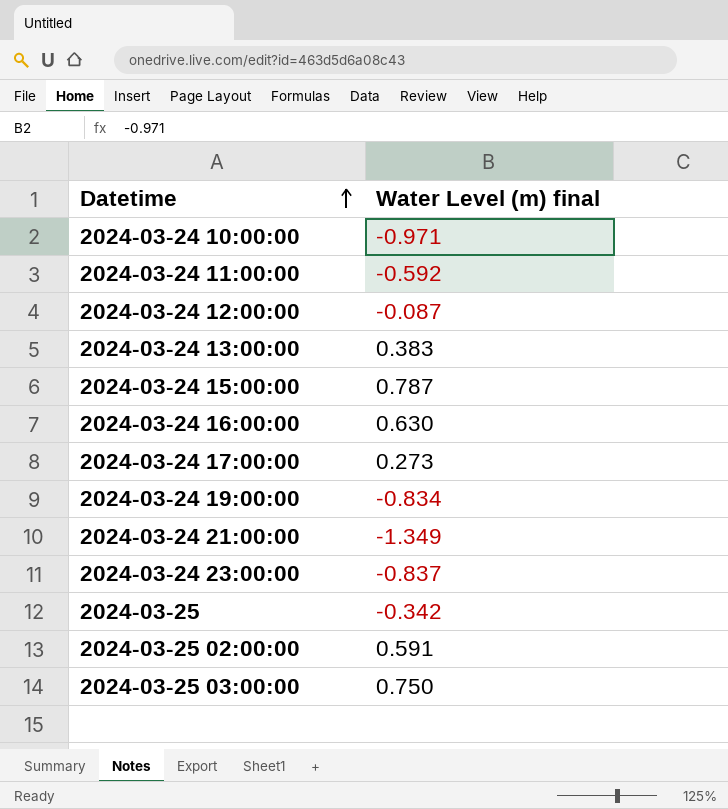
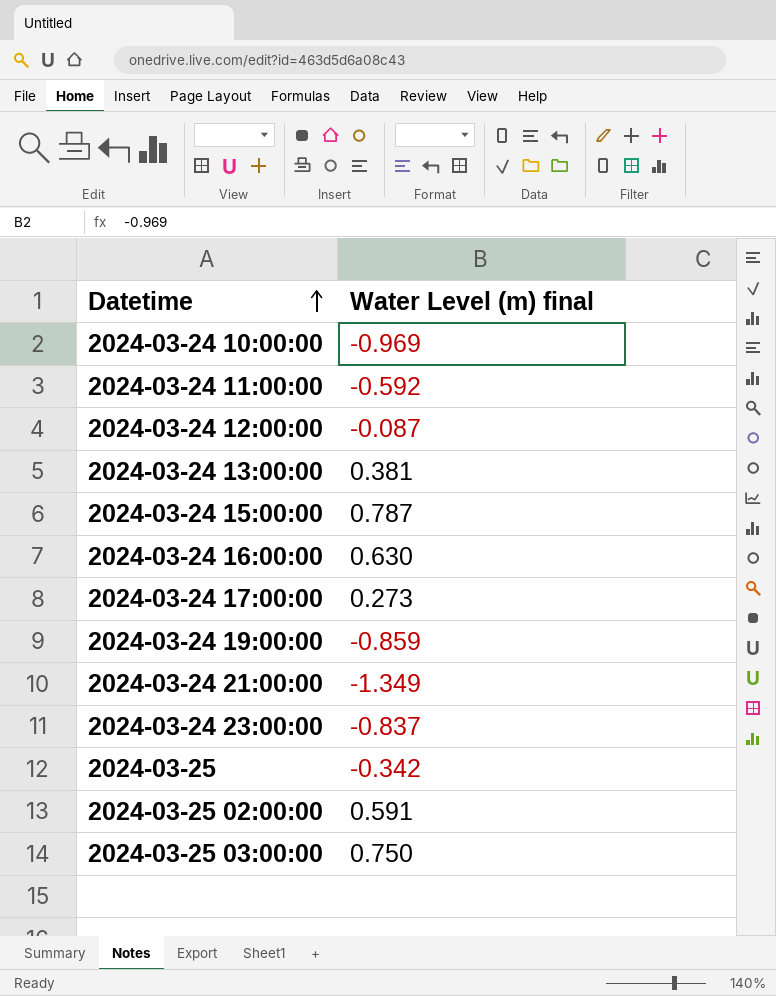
2024-03-24 10:00:00 | Water Level (m) final: -0.971 -> -0.969
2024-03-24 13:00:00 | Water Level (m) final: 0.383 -> 0.381
2024-03-24 19:00:00 | Water Level (m) final: -0.834 -> -0.859

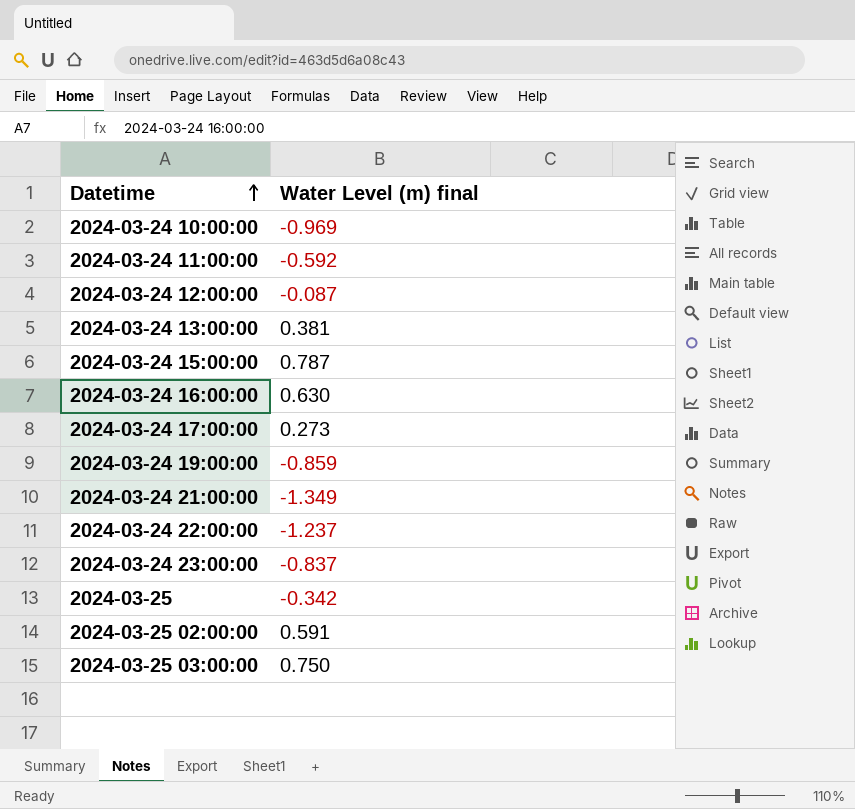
row 2024-03-24 22:00:00: none -> -1.237

